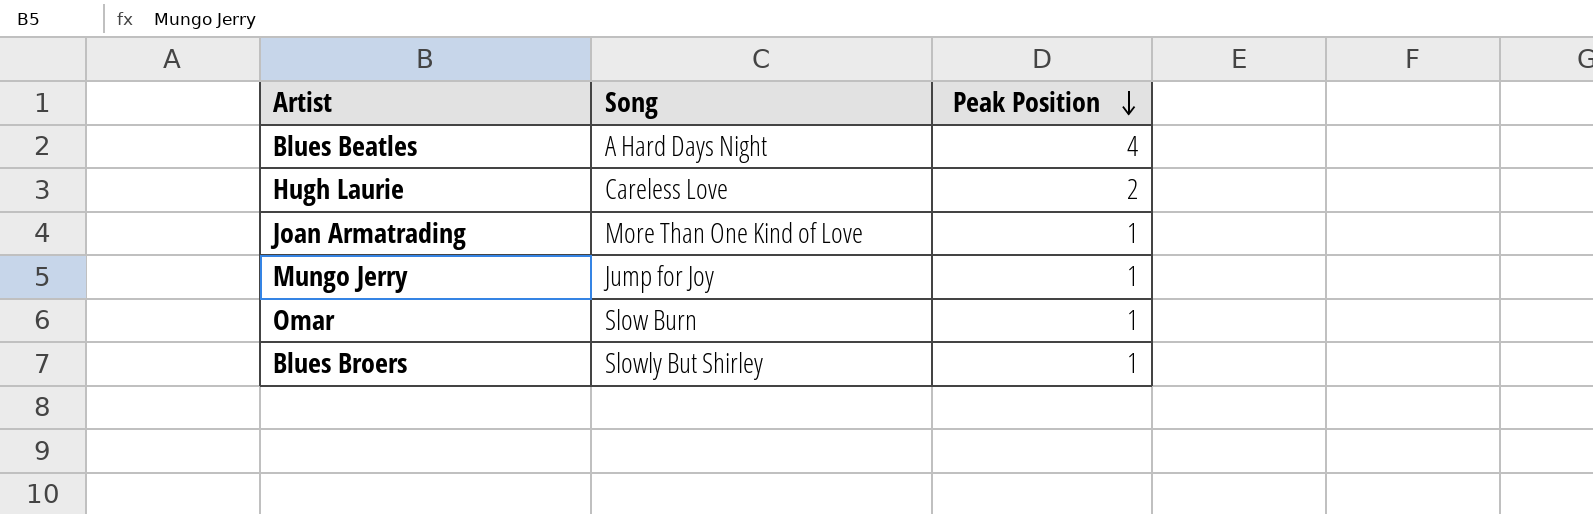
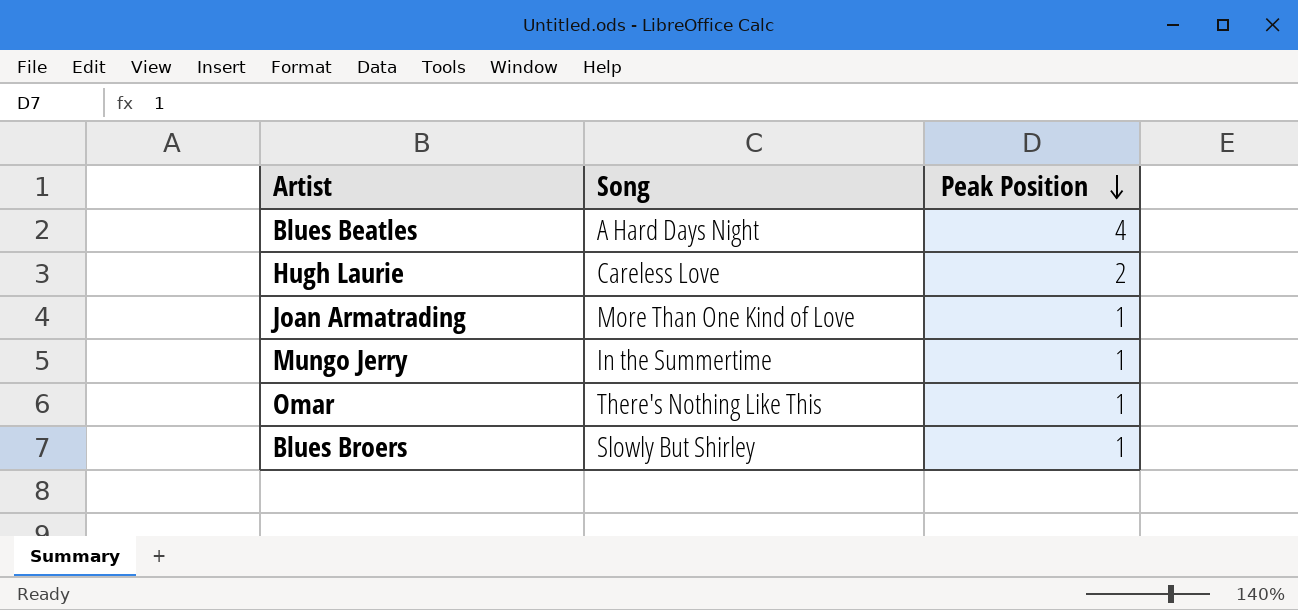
Mungo Jerry | Song: Jump for Joy -> In the Summertime
Omar | Song: Slow Burn -> There's Nothing Like This

